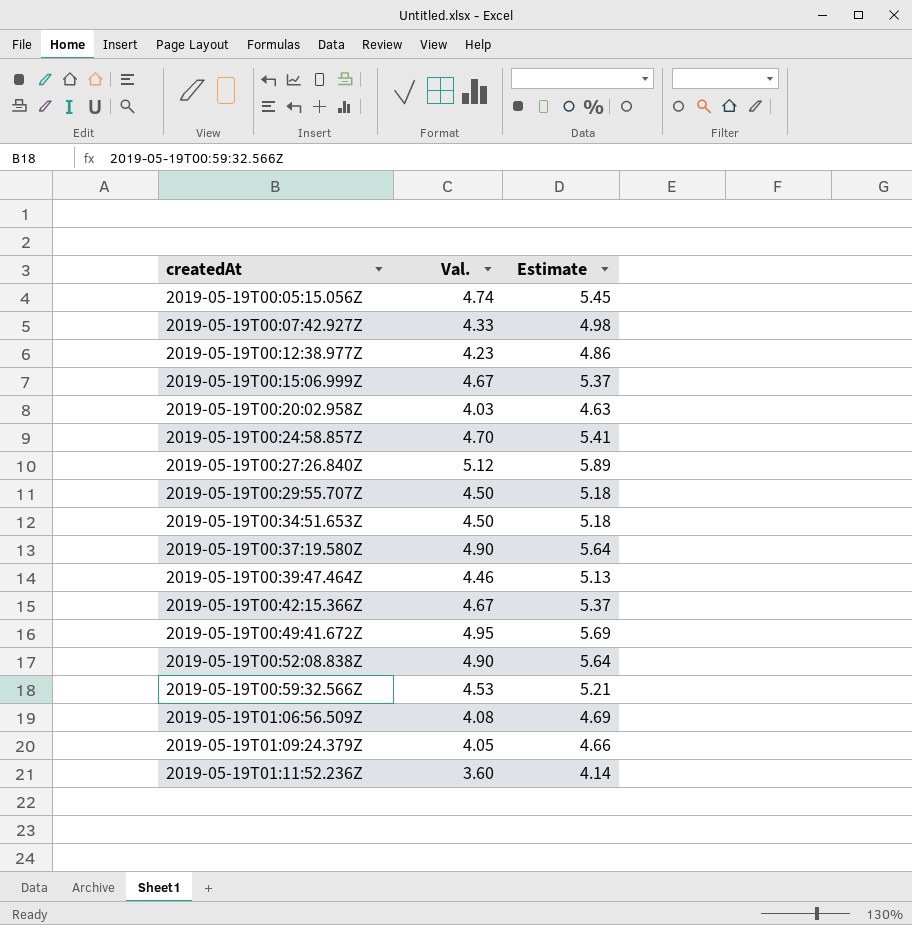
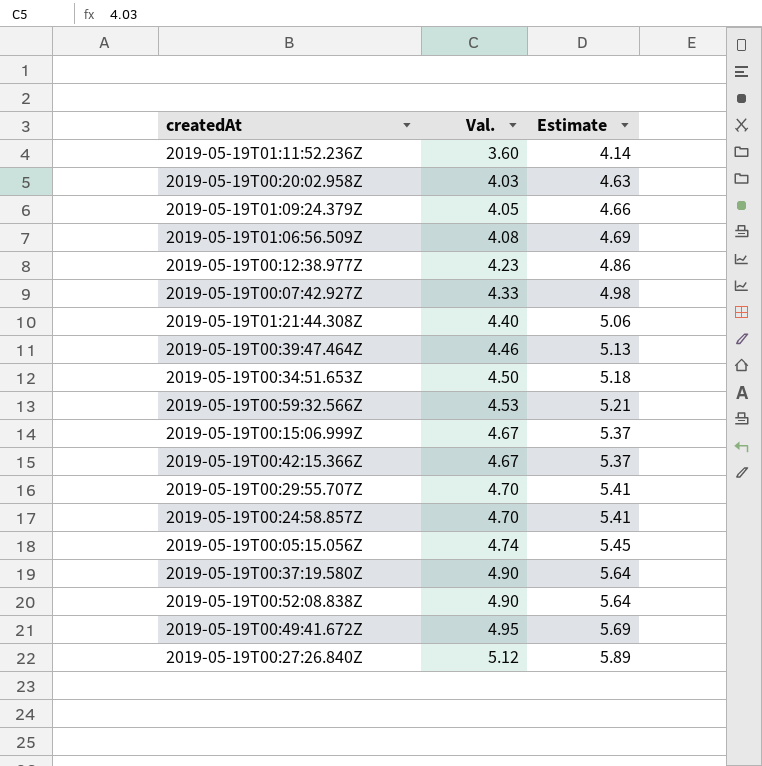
row order: createdAt ascending -> Val. ascending
row 2019-05-19T01:21:44.308Z: none -> 4.40 | 5.06
2019-05-19T00:29:55.707Z | Val.: 4.50 -> 4.70
2019-05-19T00:29:55.707Z | Estimate: 5.18 -> 5.41

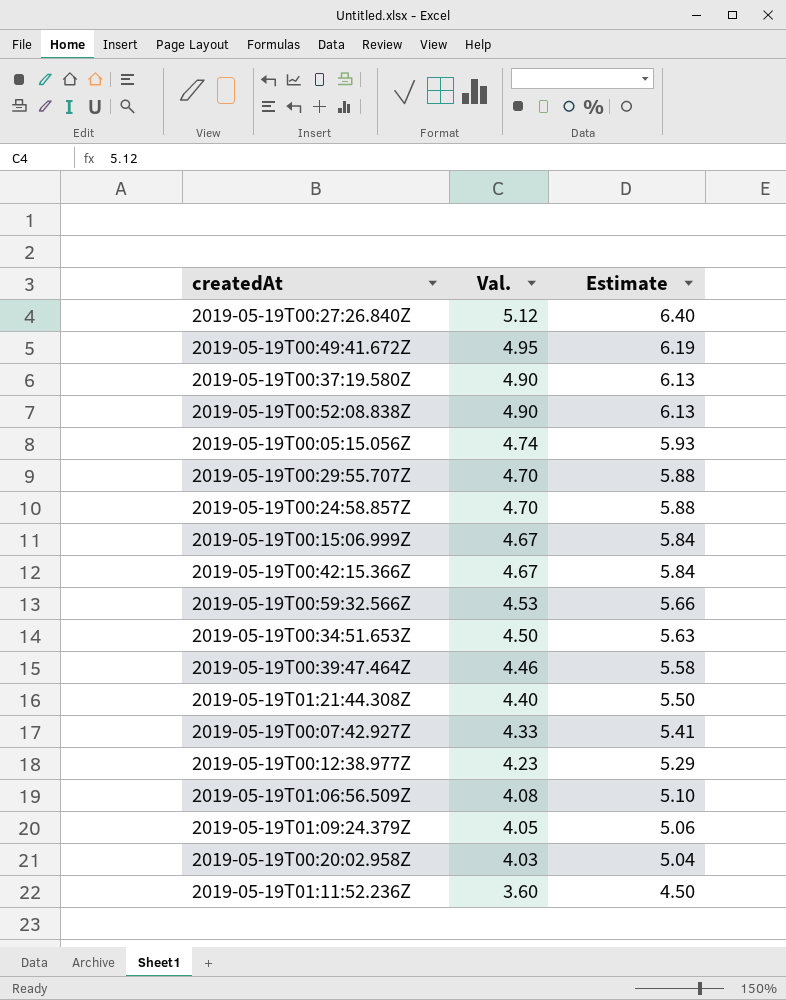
row order: Val. ascending -> Val. descending
column Estimate | formula: [Val.] * 1.15 -> [Val.] * 1.25

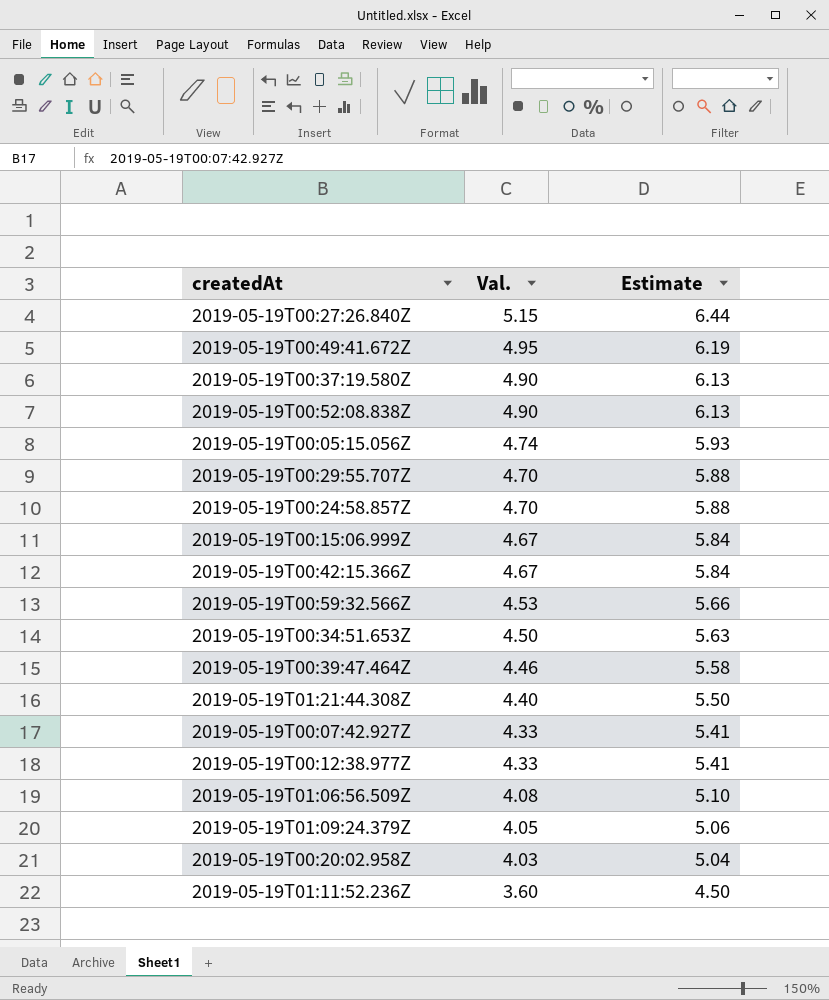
2019-05-19T00:27:26.840Z | Val.: 5.12 -> 5.15
2019-05-19T00:27:26.840Z | Estimate: 6.40 -> 6.44
2019-05-19T00:12:38.977Z | Val.: 4.23 -> 4.33
2019-05-19T00:12:38.977Z | Estimate: 5.29 -> 5.41

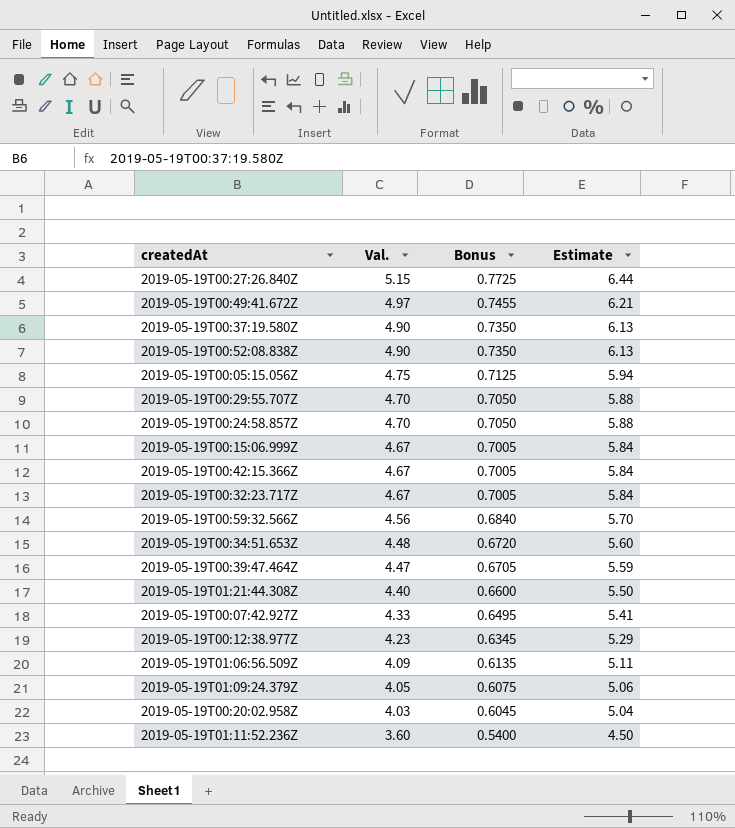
column Bonus | formula: none -> [Val.] * 0.15
2019-05-19T00:49:41.672Z | Val.: 4.95 -> 4.97
2019-05-19T00:49:41.672Z | Estimate: 6.19 -> 6.21
2019-05-19T00:05:15.056Z | Val.: 4.74 -> 4.75
2019-05-19T00:05:15.056Z | Estimate: 5.93 -> 5.94
row 2019-05-19T00:32:23.717Z: none -> 4.67 | 0.7005 | 5.84
2019-05-19T00:59:32.566Z | Val.: 4.53 -> 4.56
2019-05-19T00:59:32.566Z | Estimate: 5.66 -> 5.70
2019-05-19T00:34:51.653Z | Val.: 4.50 -> 4.48
2019-05-19T00:34:51.653Z | Estimate: 5.63 -> 5.60
2019-05-19T00:39:47.464Z | Val.: 4.46 -> 4.47
2019-05-19T00:39:47.464Z | Estimate: 5.58 -> 5.59
2019-05-19T00:12:38.977Z | Val.: 4.33 -> 4.23
2019-05-19T00:12:38.977Z | Estimate: 5.41 -> 5.29
2019-05-19T01:06:56.509Z | Val.: 4.08 -> 4.09
2019-05-19T01:06:56.509Z | Estimate: 5.10 -> 5.11

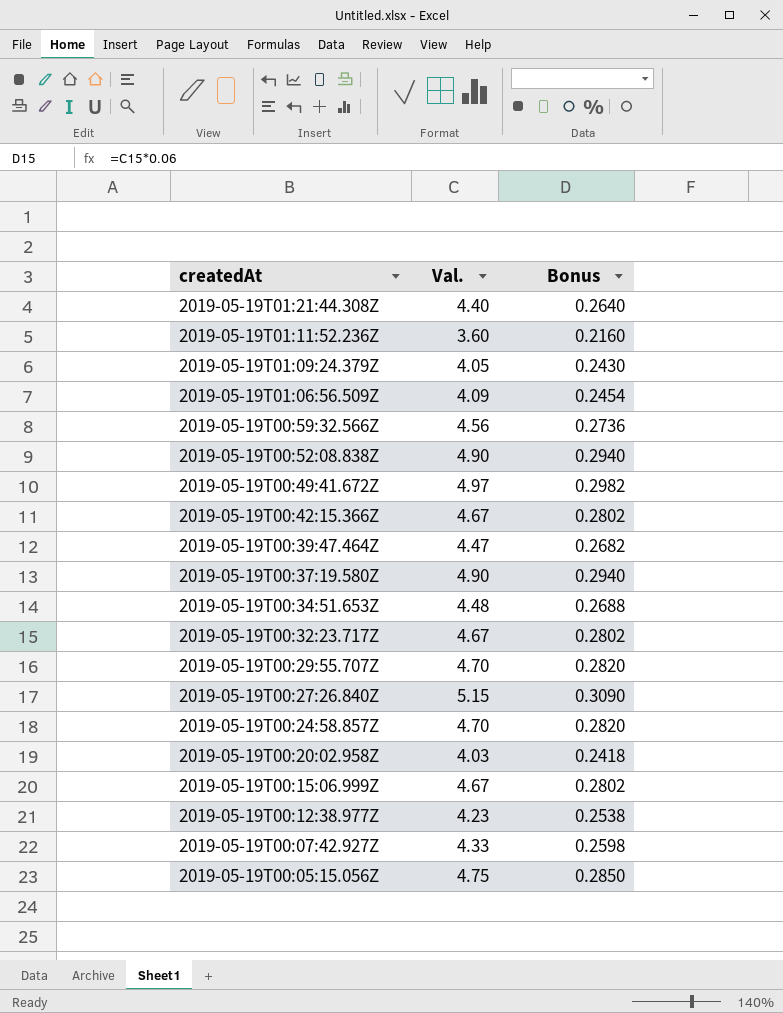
row order: Val. descending -> createdAt descending
column Estimate | formula: [Val.] * 1.25 -> none
column Bonus | formula: [Val.] * 0.15 -> [Val.] * 0.06

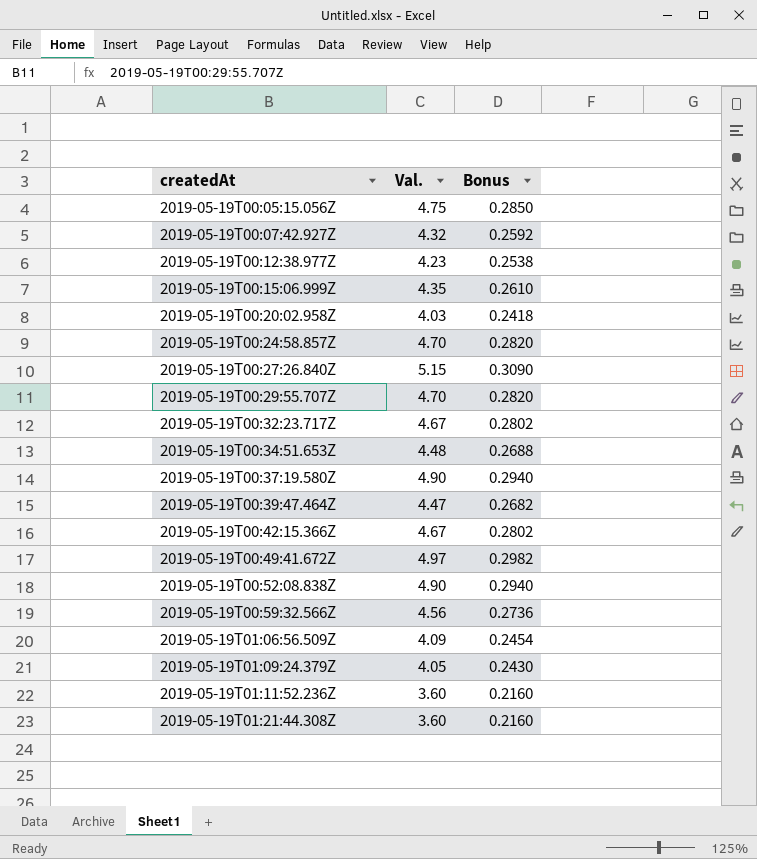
row order: createdAt descending -> createdAt ascending
2019-05-19T00:07:42.927Z | Val.: 4.33 -> 4.32
2019-05-19T00:07:42.927Z | Bonus: 0.2598 -> 0.2592
2019-05-19T00:15:06.999Z | Val.: 4.67 -> 4.35
2019-05-19T00:15:06.999Z | Bonus: 0.2802 -> 0.2610
2019-05-19T01:21:44.308Z | Val.: 4.40 -> 3.60
2019-05-19T01:21:44.308Z | Bonus: 0.2640 -> 0.2160

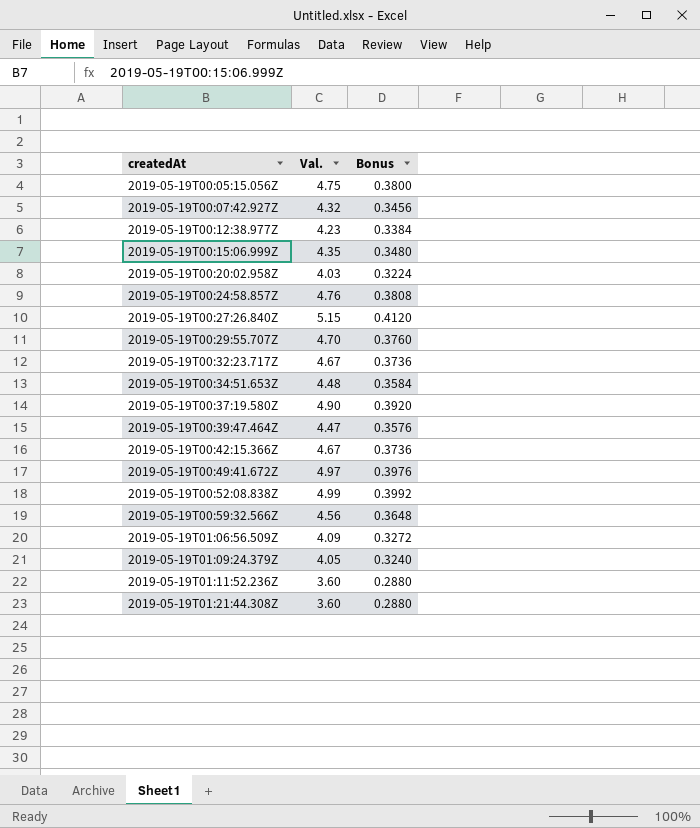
column Bonus | formula: [Val.] * 0.06 -> [Val.] * 0.08
2019-05-19T00:24:58.857Z | Val.: 4.70 -> 4.76
2019-05-19T00:52:08.838Z | Val.: 4.90 -> 4.99

